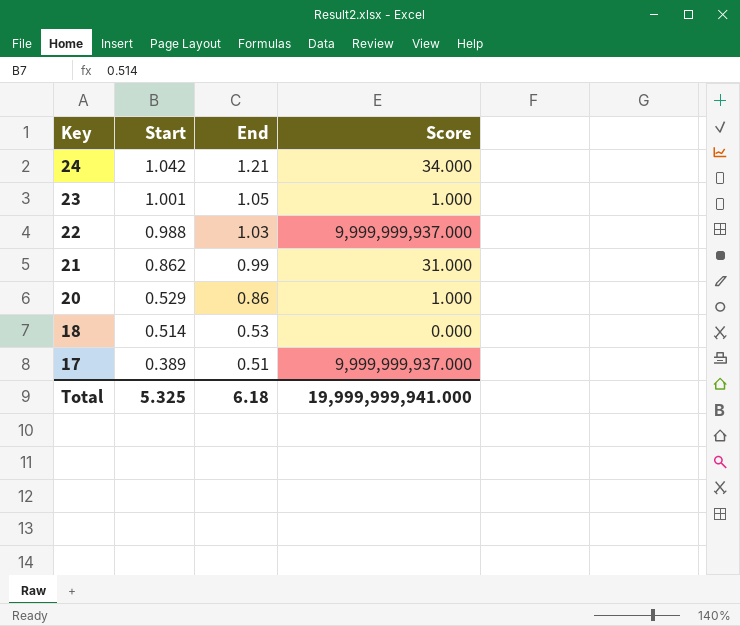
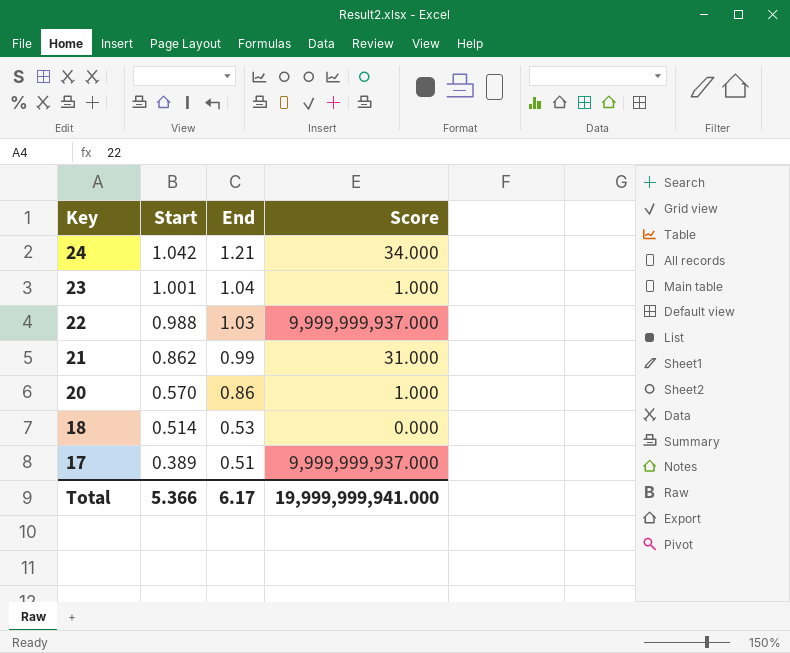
23 | End: 1.05 -> 1.04
20 | Start: 0.529 -> 0.570
Total | Start: 5.325 -> 5.366
Total | End: 6.18 -> 6.17

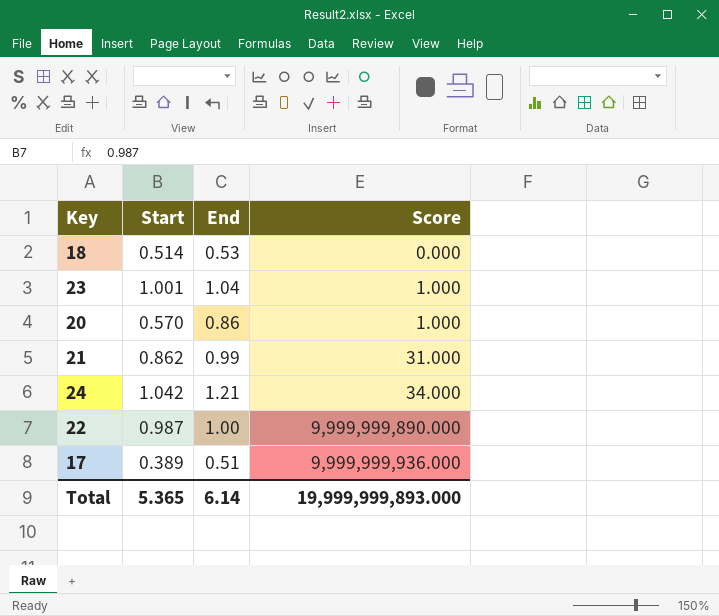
row order: Key descending -> Score ascending
22 | Start: 0.988 -> 0.987
22 | End: 1.03 -> 1.00
22 | Score: 9,999,999,937.000 -> 9,999,999,890.000
17 | Score: 9,999,999,937.000 -> 9,999,999,936.000
Total | Start: 5.366 -> 5.365
Total | End: 6.17 -> 6.14
Total | Score: 19,999,999,941.000 -> 19,999,999,893.000

